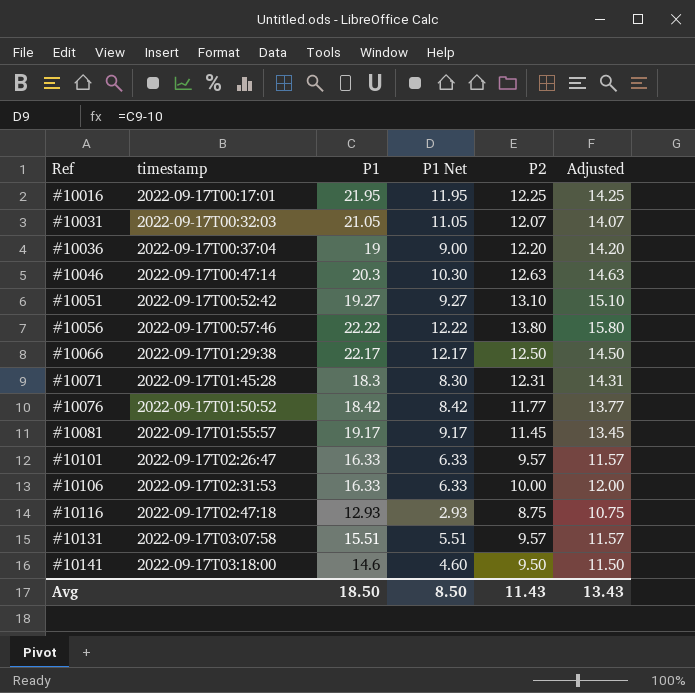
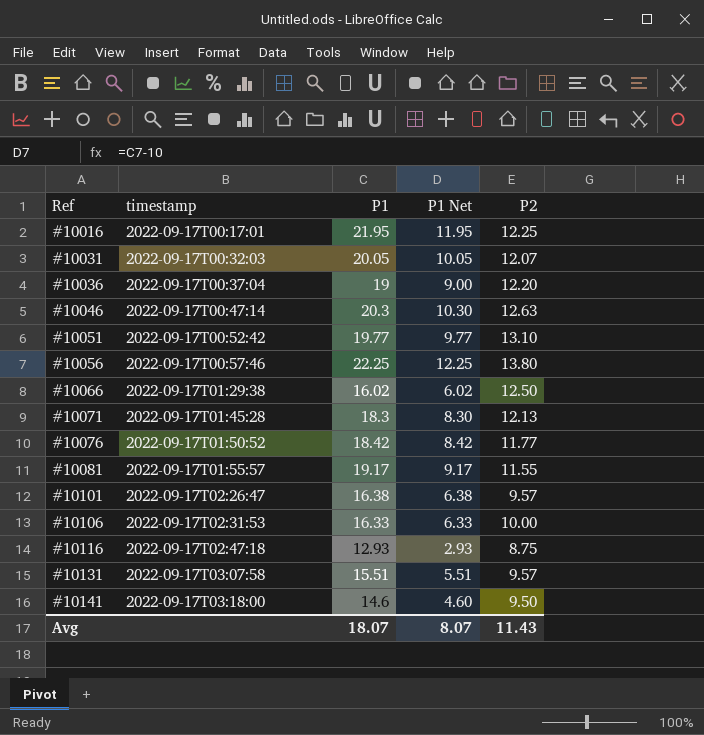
column Adjusted | formula: [P2] + 2 -> none
#10031 | P1: 21.05 -> 20.05
#10031 | P1 Net: 11.05 -> 10.05
#10051 | P1: 19.27 -> 19.77
#10051 | P1 Net: 9.27 -> 9.77
#10056 | P1: 22.22 -> 22.25
#10056 | P1 Net: 12.22 -> 12.25
#10066 | P1: 22.17 -> 16.02
#10066 | P1 Net: 12.17 -> 6.02
#10071 | P2: 12.31 -> 12.13
#10081 | P2: 11.45 -> 11.55
#10101 | P1: 16.33 -> 16.38
#10101 | P1 Net: 6.33 -> 6.38
Avg | P1: 18.50 -> 18.07
Avg | P1 Net: 8.50 -> 8.07

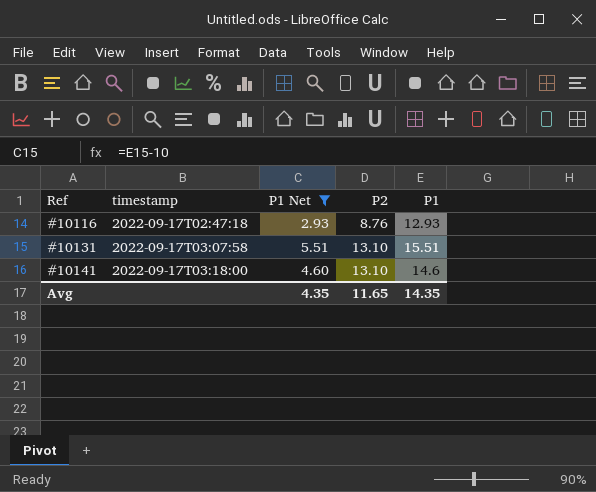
filter: none -> P1 Net <= 5.51
column P1 | position: 3 -> 5
#10116 | P2: 8.75 -> 8.76
#10131 | P2: 9.57 -> 13.10
#10141 | P2: 9.50 -> 13.10
Avg | P1 Net: 8.07 -> 4.35
Avg | P2: 11.43 -> 11.65
Avg | P1: 18.07 -> 14.35

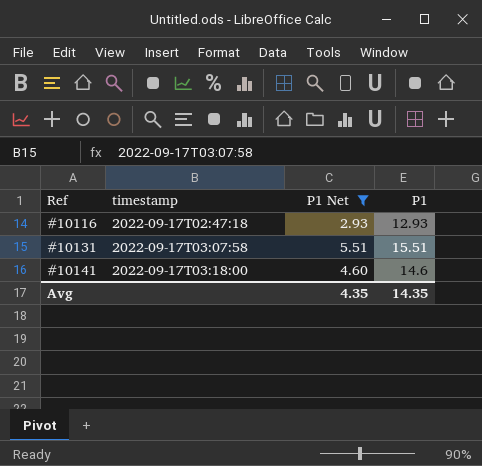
column P2 | position: 4 -> none

